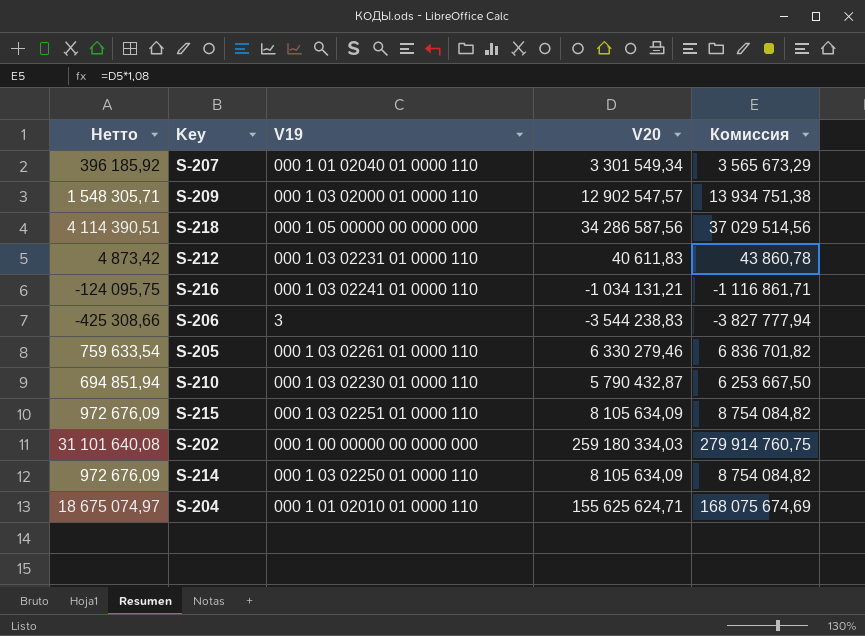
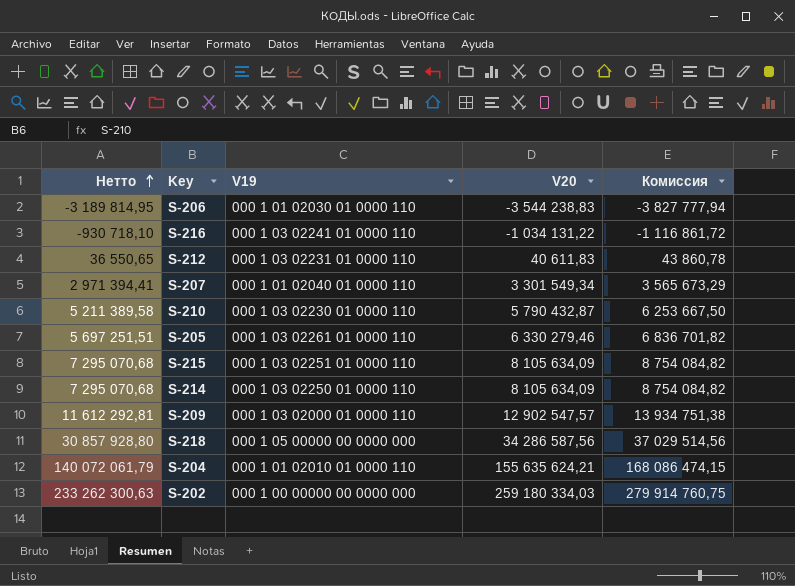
row order: none -> Нетто ascending
column Нетто | formula: [V20] * 0,12 -> [V20] * 0,9
S-206 | V19: 3 -> 000 1 01 02030 01 0000 110
S-216 | V20: -1 034 131,21 -> -1 034 131,22
S-216 | Комиссия: -1 116 861,71 -> -1 116 861,72
S-204 | V20: 155 625 624,71 -> 155 635 624,21
S-204 | Комиссия: 168 075 674,69 -> 168 086 474,15

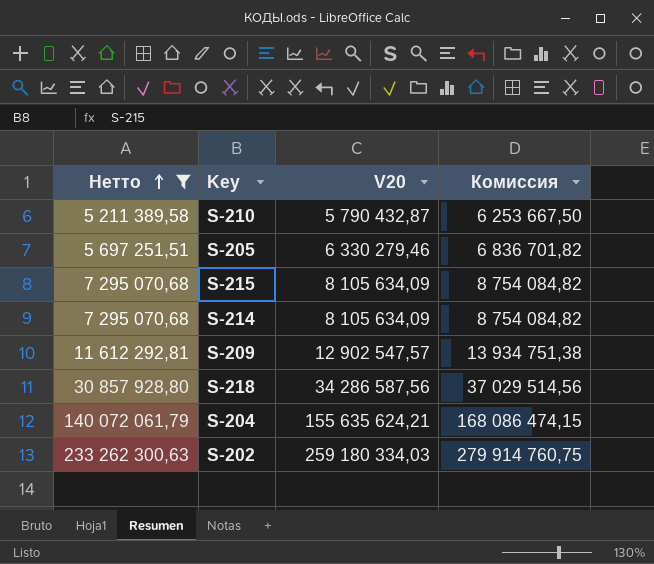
filter: none -> Нетто >= 5 211 389,58
column V19 | position: 3 -> none

